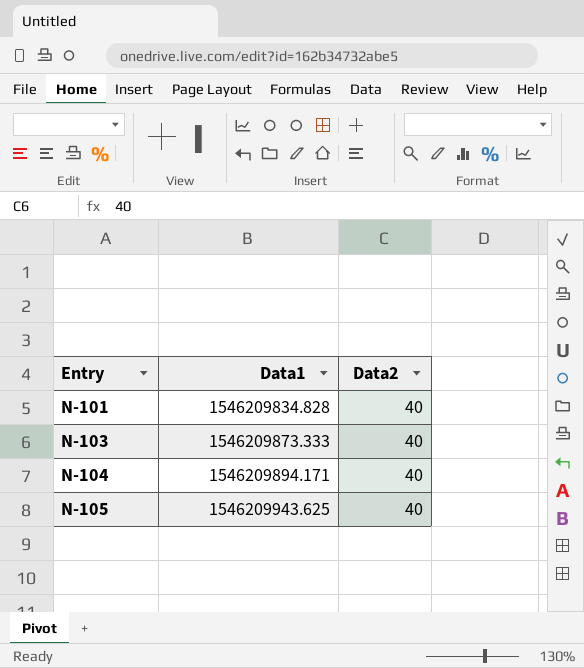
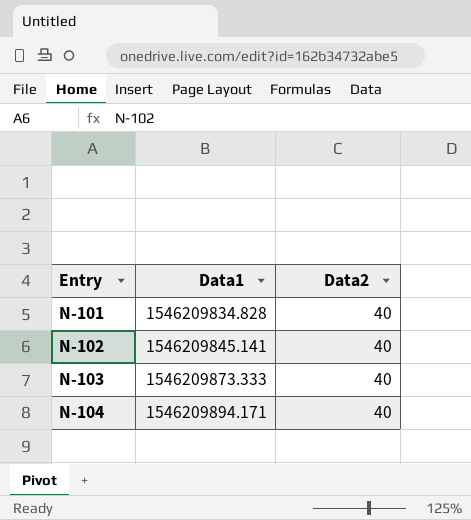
row N-105: 1546209943.625 | 40 -> none
row N-102: none -> 1546209845.141 | 40

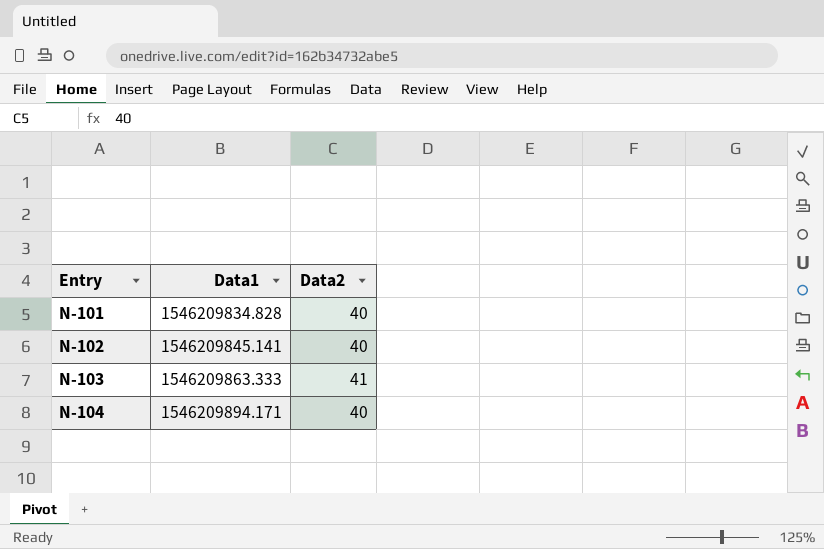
N-103 | Data1: 1546209873.333 -> 1546209863.333
N-103 | Data2: 40 -> 41

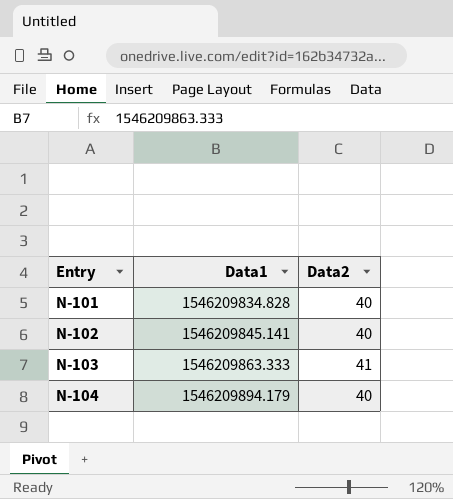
N-104 | Data1: 1546209894.171 -> 1546209894.179

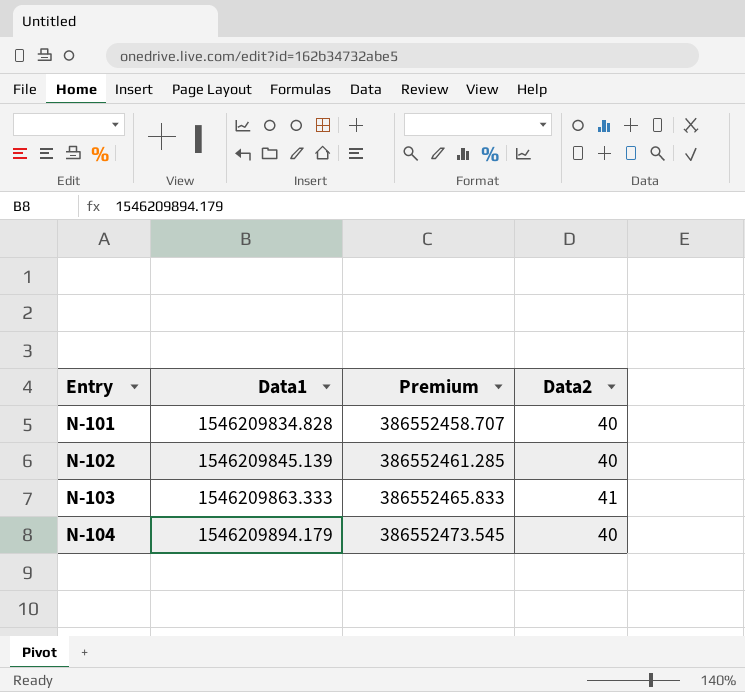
column Premium | formula: none -> [Data1] * 0.25
N-102 | Data1: 1546209845.141 -> 1546209845.139

